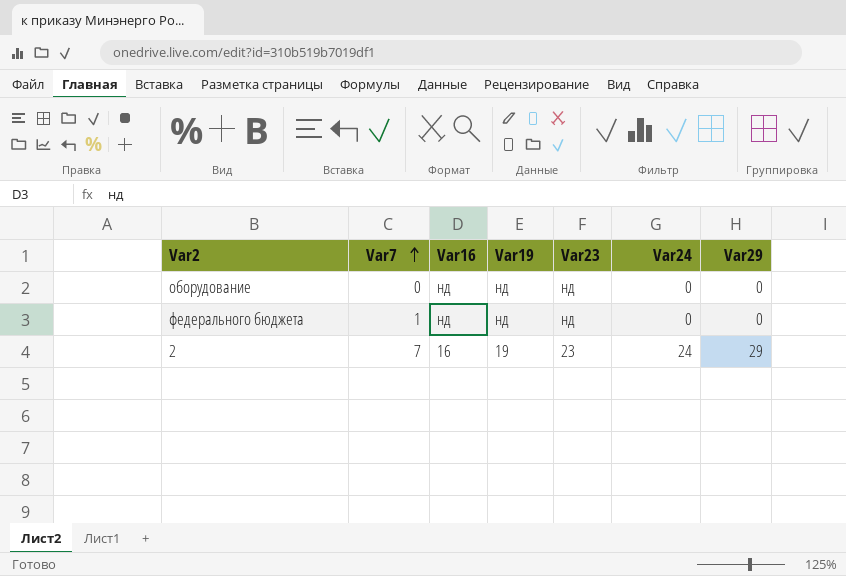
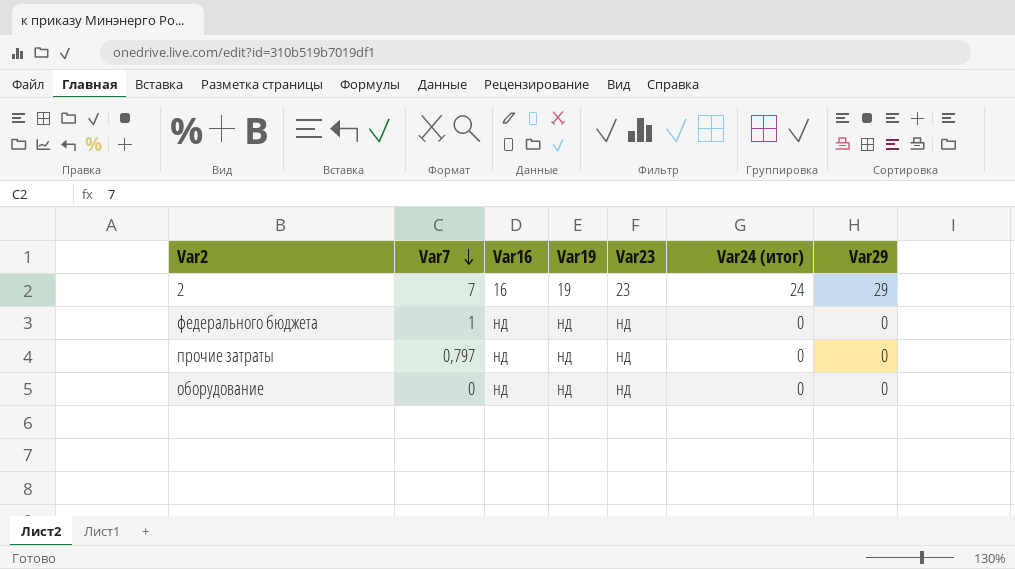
row order: Var7 ascending -> Var7 descending
column name: Var24 -> Var24 (итог)
row прочие затраты: none -> 0,797 | нд | нд | нд | 0 | 0

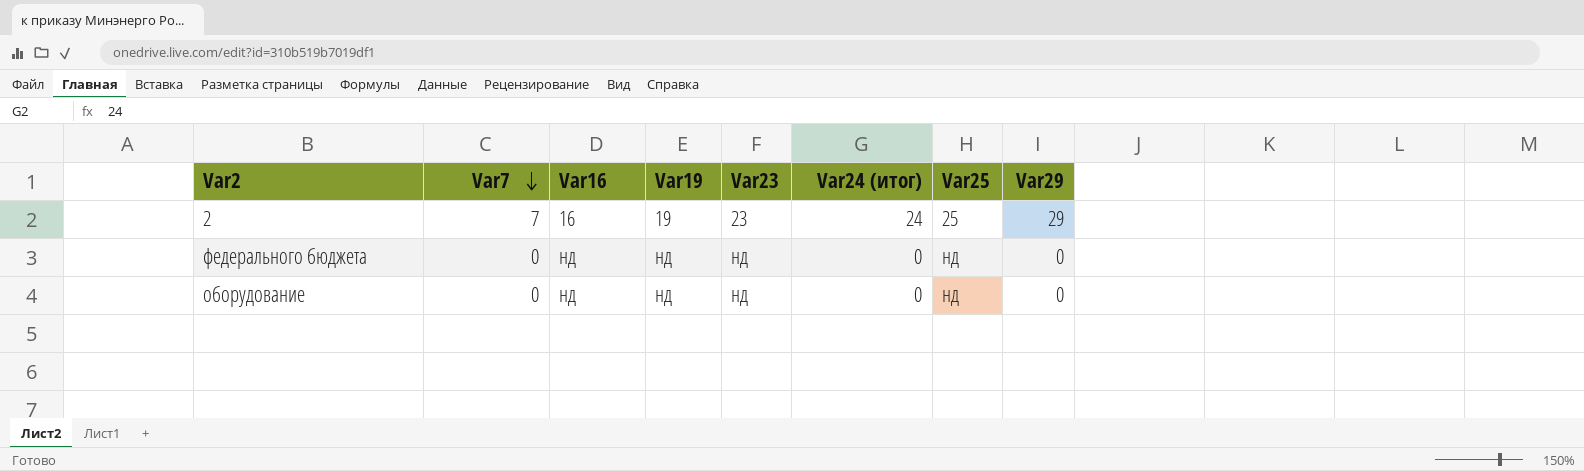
column Var25 | position: none -> 7
row прочие затраты: 0,797 | нд | нд | нд | 0 | 0 -> none
федерального бюджета | Var7: 1 -> 0

